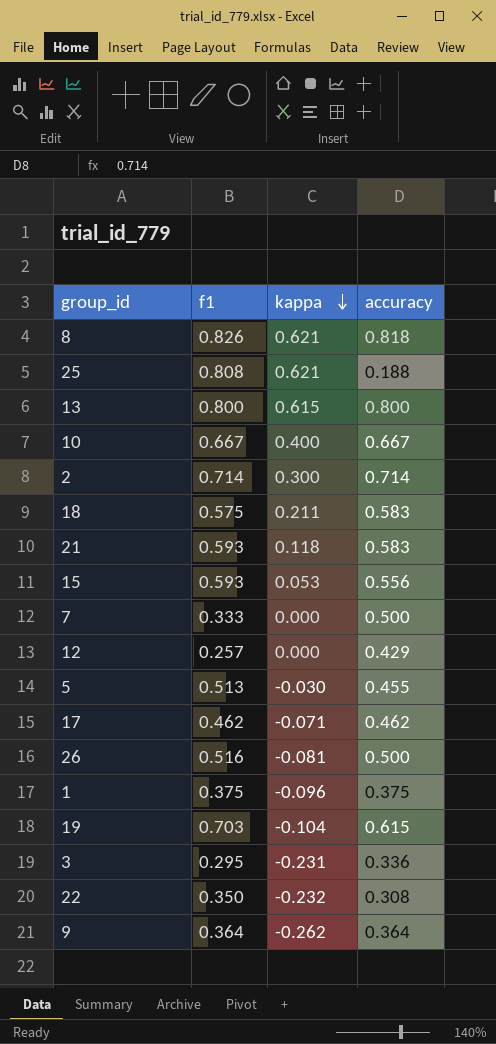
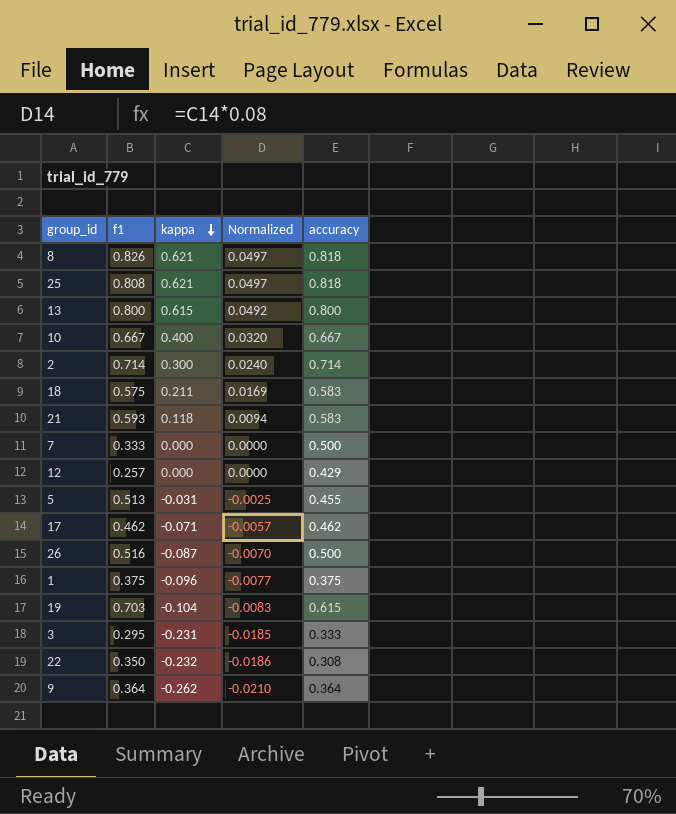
column Normalized | formula: none -> [kappa] * 0.08
row 15: 0.593 | 0.053 | 0.556 -> none
25 | accuracy: 0.188 -> 0.818
5 | kappa: -0.030 -> -0.031
26 | kappa: -0.081 -> -0.087
3 | accuracy: 0.336 -> 0.333

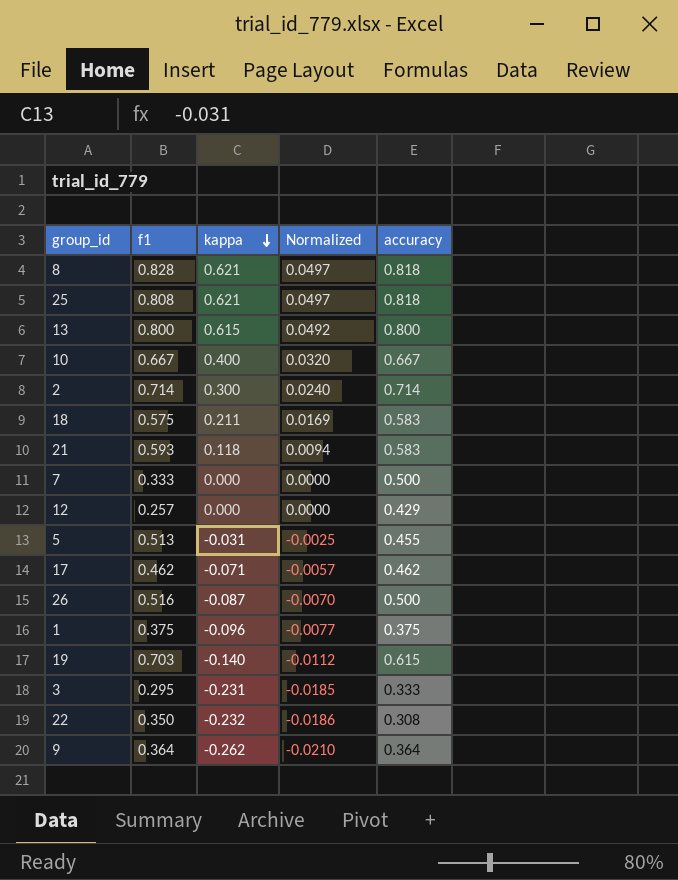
8 | f1: 0.826 -> 0.828
19 | kappa: -0.104 -> -0.140
19 | Normalized: -0.0083 -> -0.0112

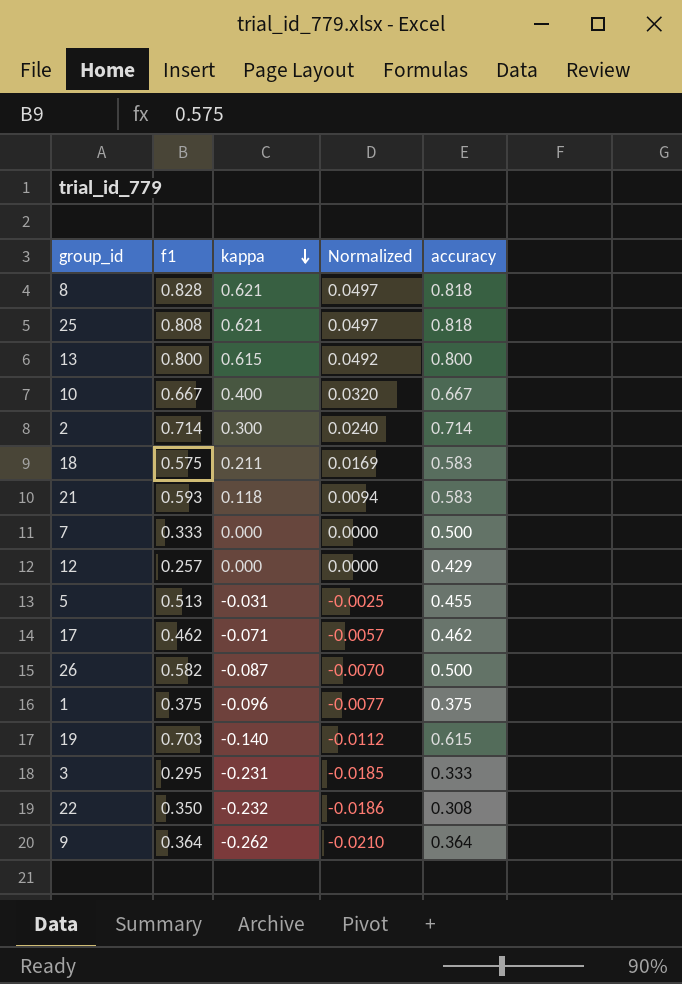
26 | f1: 0.516 -> 0.582

